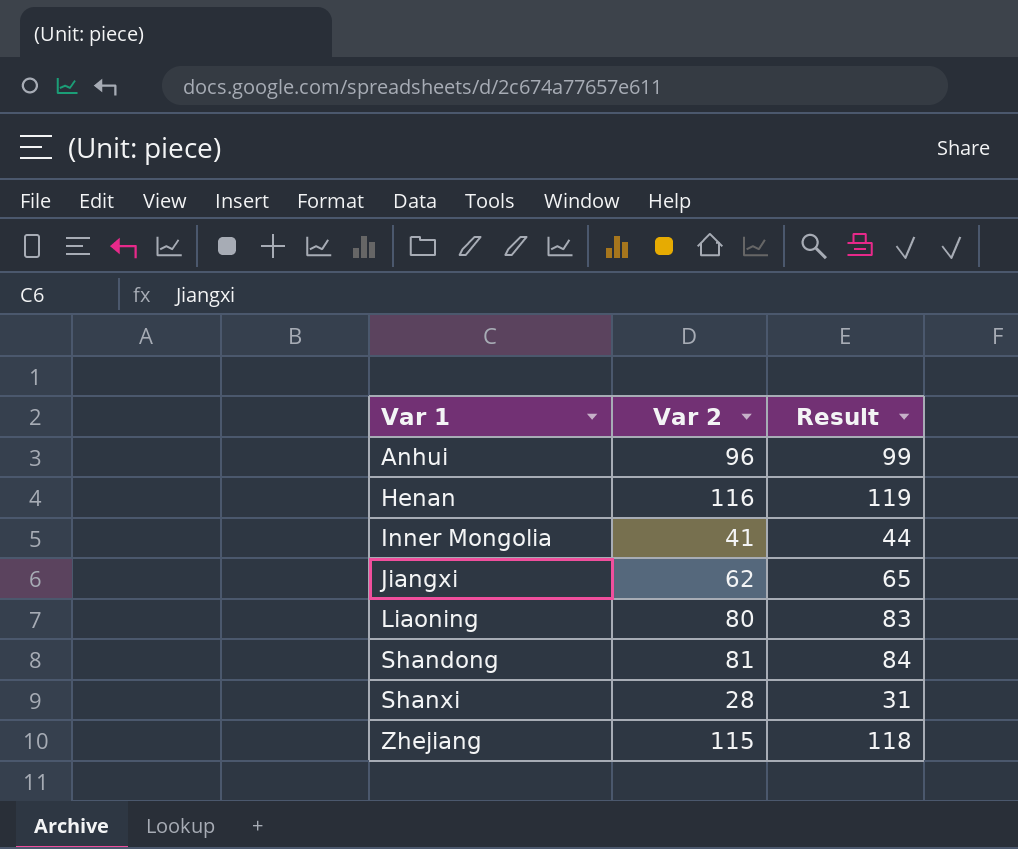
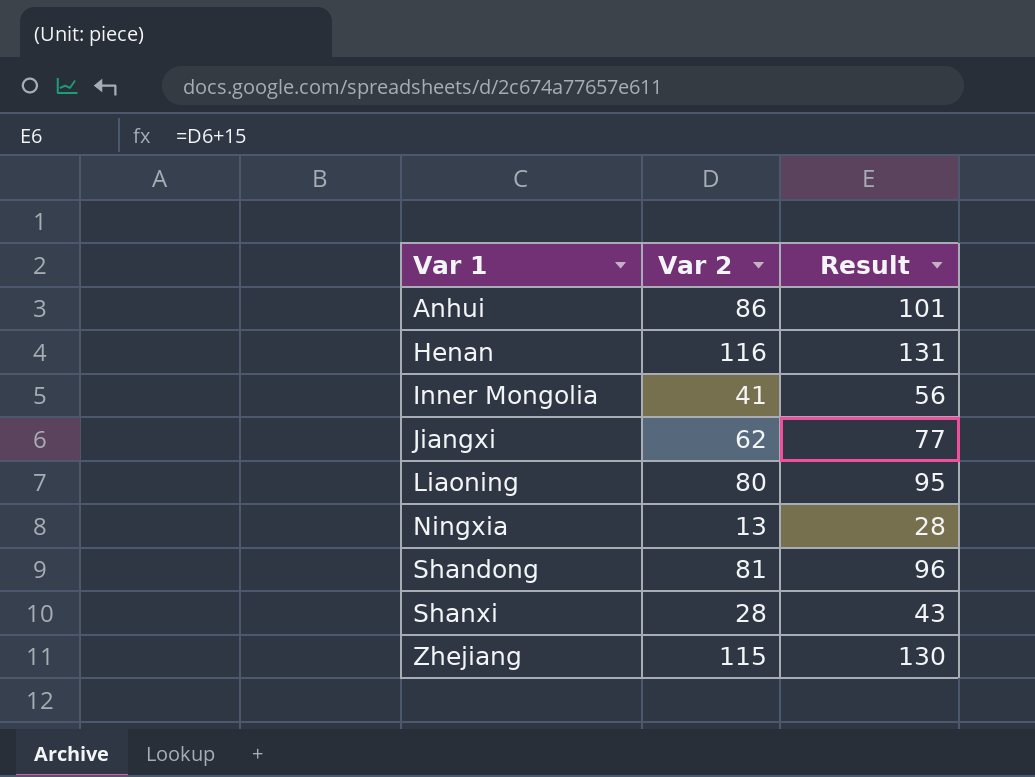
column Result | formula: [Var 2] + 3 -> [Var 2] + 15
Anhui | Var 2: 96 -> 86
row Ningxia: none -> 13 | 28

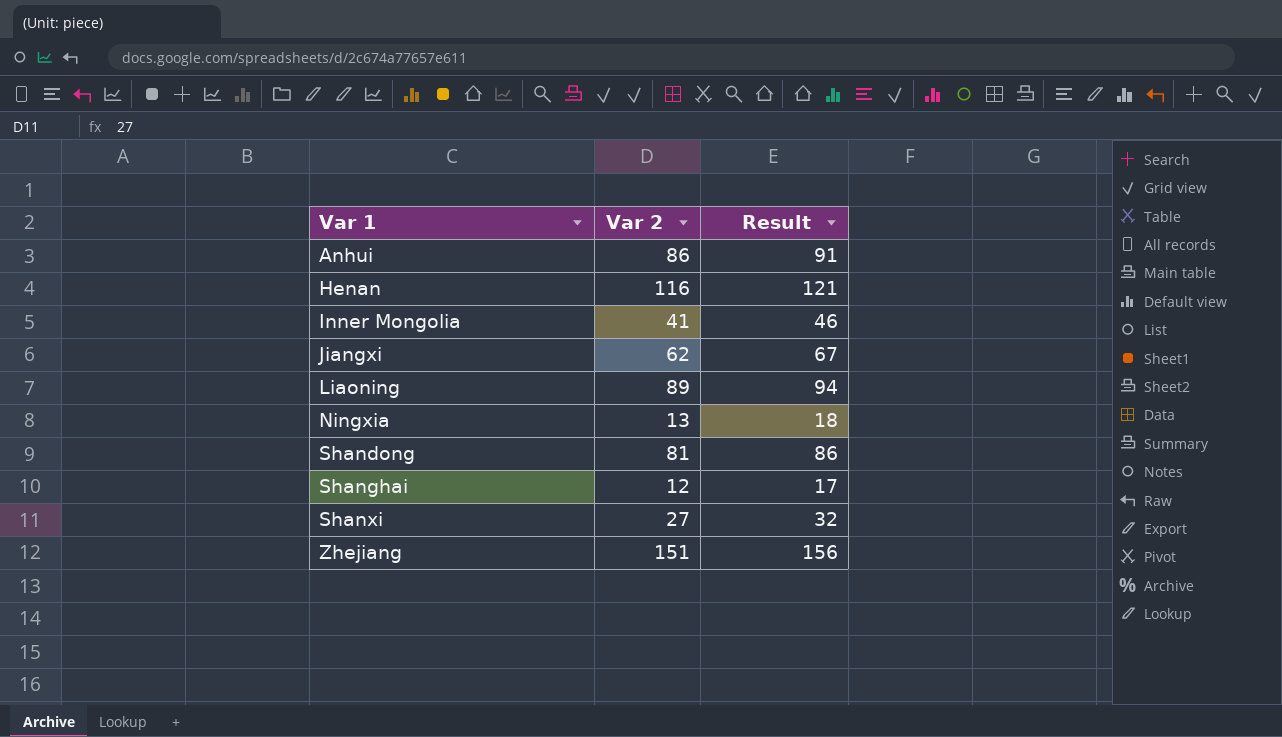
column Result | formula: [Var 2] + 15 -> [Var 2] + 5
Liaoning | Var 2: 80 -> 89
row Shanghai: none -> 12 | 17
Shanxi | Var 2: 28 -> 27
Zhejiang | Var 2: 115 -> 151

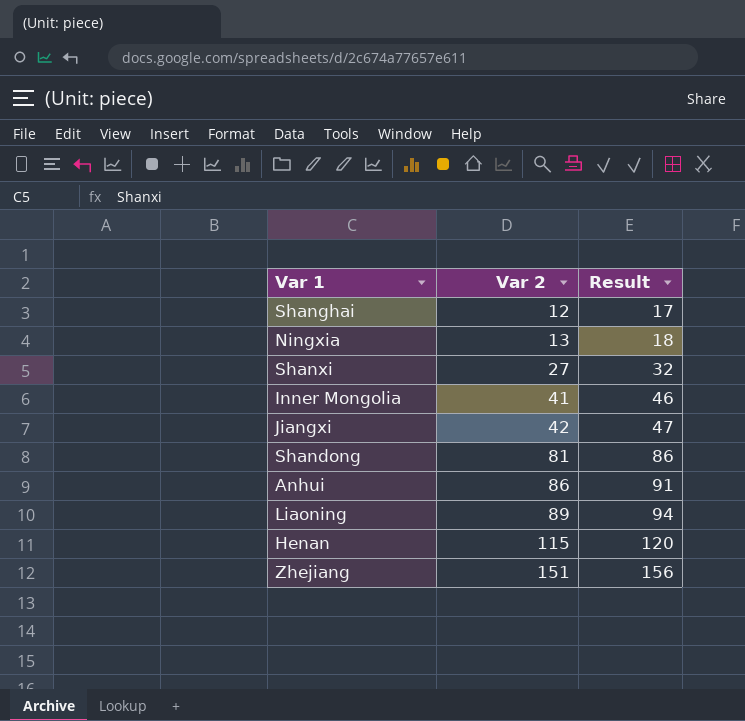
row order: Var 1 ascending -> Var 2 ascending
Jiangxi | Var 2: 62 -> 42
Jiangxi | Result: 67 -> 47
Henan | Var 2: 116 -> 115
Henan | Result: 121 -> 120

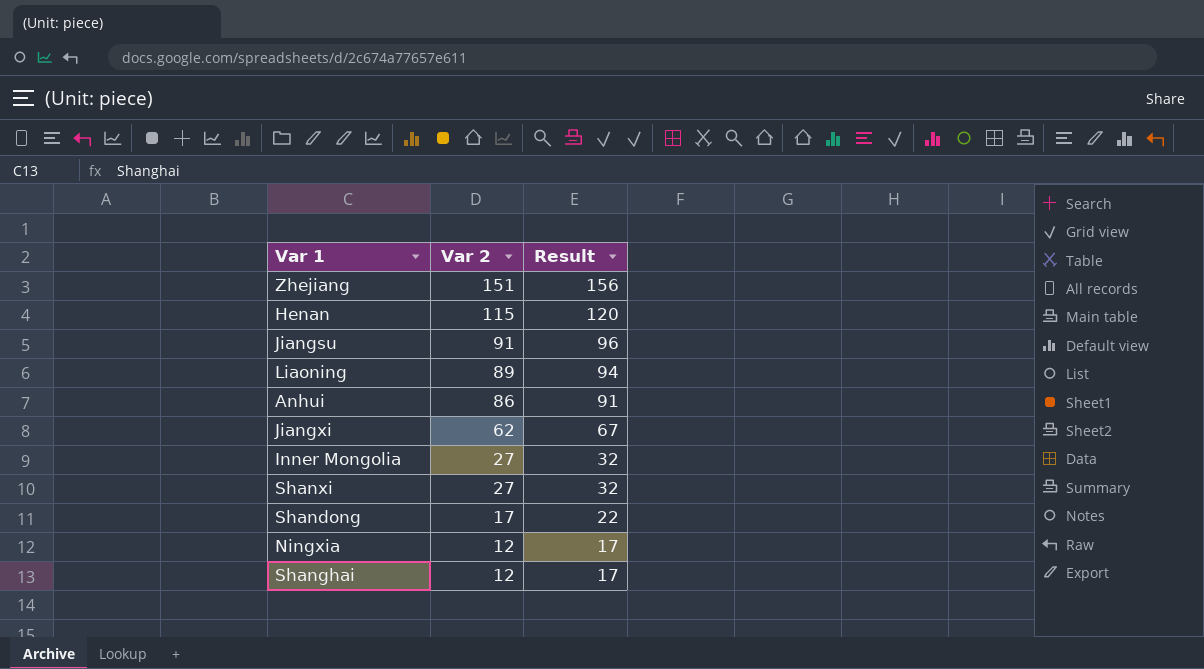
row order: Var 2 ascending -> Var 2 descending
row Jiangsu: none -> 91 | 96
Jiangxi | Var 2: 42 -> 62
Jiangxi | Result: 47 -> 67
Inner Mongolia | Var 2: 41 -> 27
Inner Mongolia | Result: 46 -> 32
Shandong | Var 2: 81 -> 17
Shandong | Result: 86 -> 22
Ningxia | Var 2: 13 -> 12
Ningxia | Result: 18 -> 17

